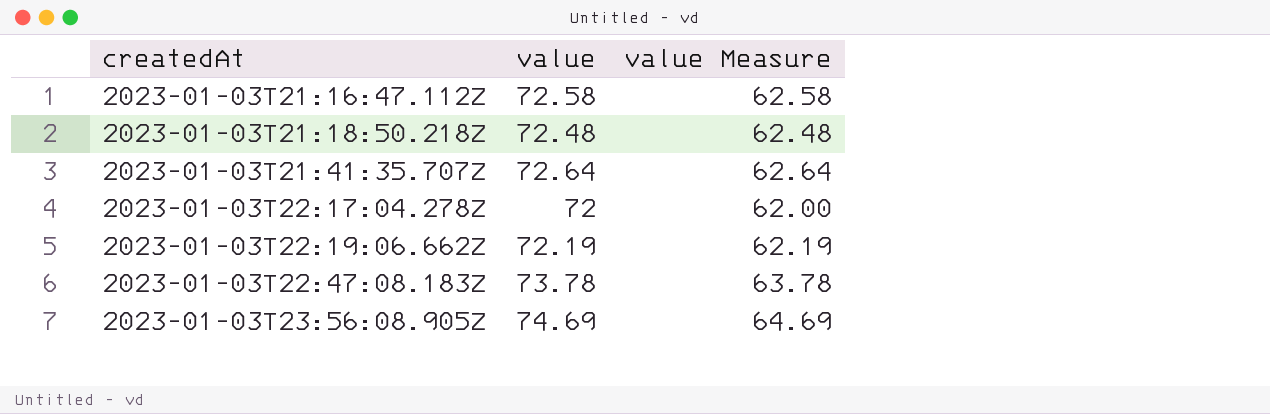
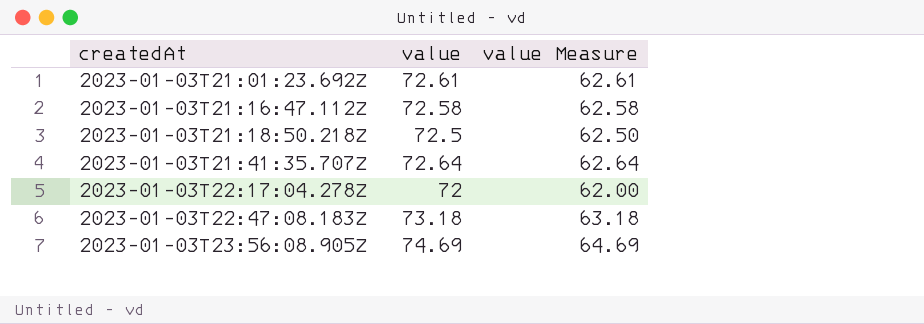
row 2023-01-03T22:19:06.662Z: 72.19 | 62.19 -> none
row 2023-01-03T21:01:23.692Z: none -> 72.61 | 62.61
2023-01-03T21:18:50.218Z | value: 72.48 -> 72.5
2023-01-03T21:18:50.218Z | value Measure: 62.48 -> 62.50
2023-01-03T22:47:08.183Z | value: 73.78 -> 73.18
2023-01-03T22:47:08.183Z | value Measure: 63.78 -> 63.18

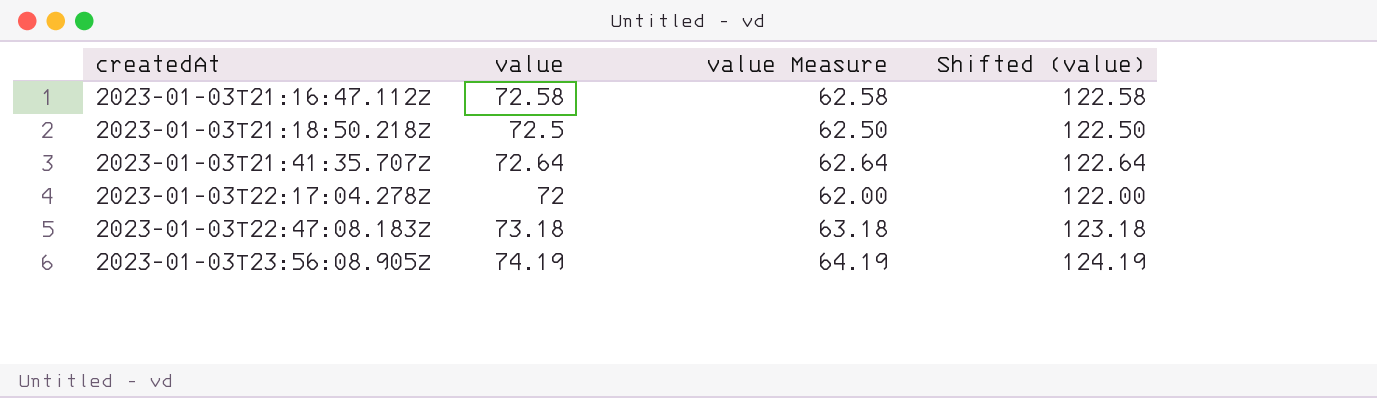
column Shifted (value) | formula: none -> [value] + 50
row 2023-01-03T21:01:23.692Z: 72.61 | 62.61 -> none
2023-01-03T23:56:08.905Z | value: 74.69 -> 74.19
2023-01-03T23:56:08.905Z | value Measure: 64.69 -> 64.19

